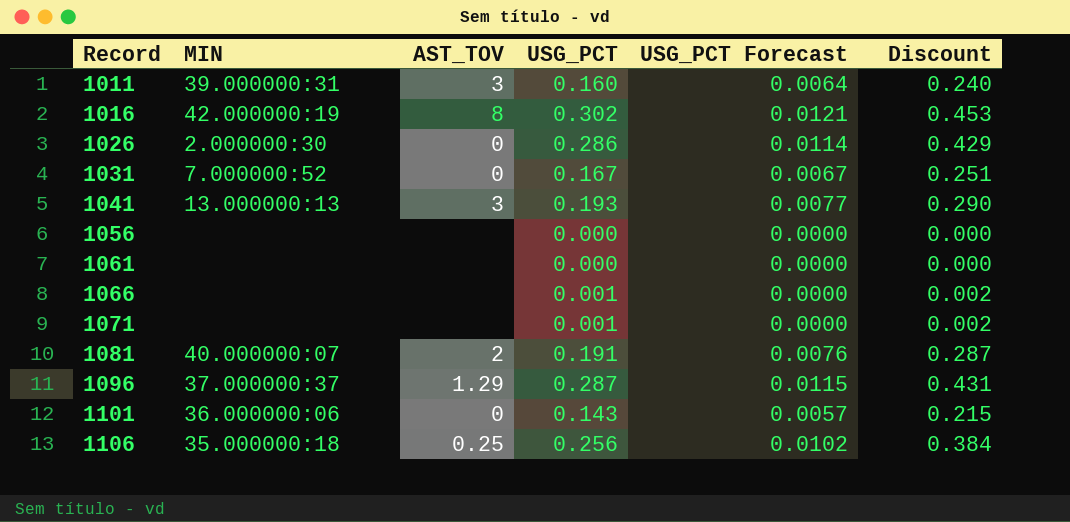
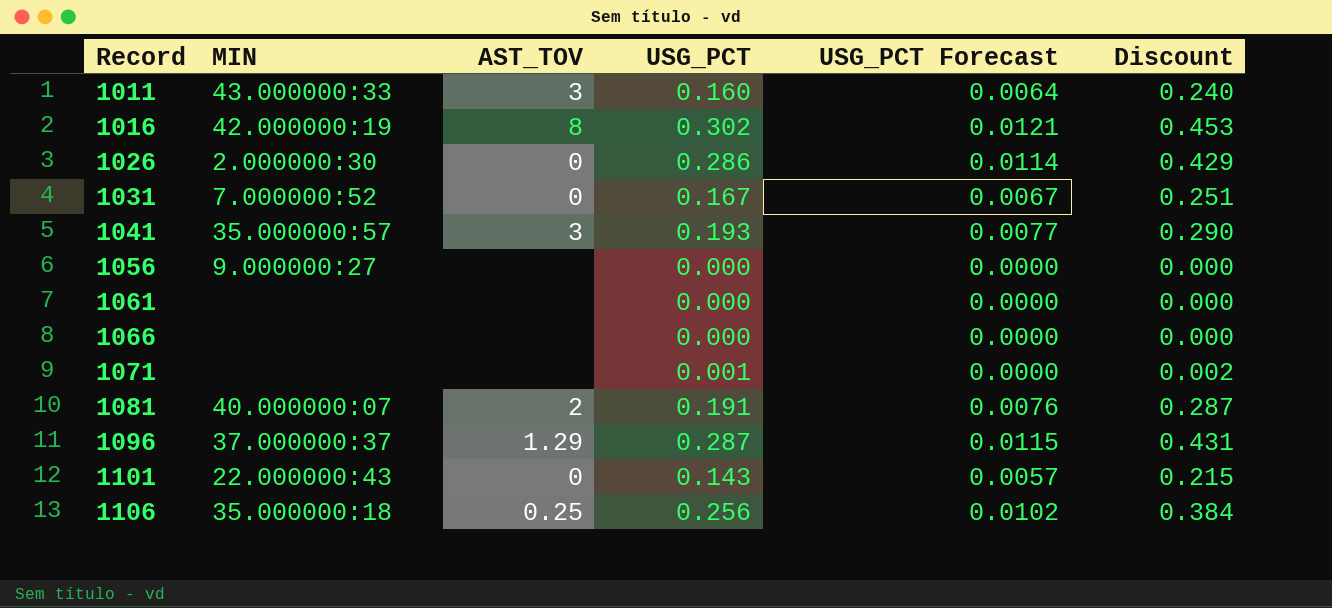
1011 | MIN: 39.000000:31 -> 43.000000:33
1041 | MIN: 13.000000:13 -> 35.000000:57
1056 | MIN: none -> 9.000000:27
1066 | USG_PCT: 0.001 -> 0.000
1066 | Discount: 0.002 -> 0.000
1101 | MIN: 36.000000:06 -> 22.000000:43

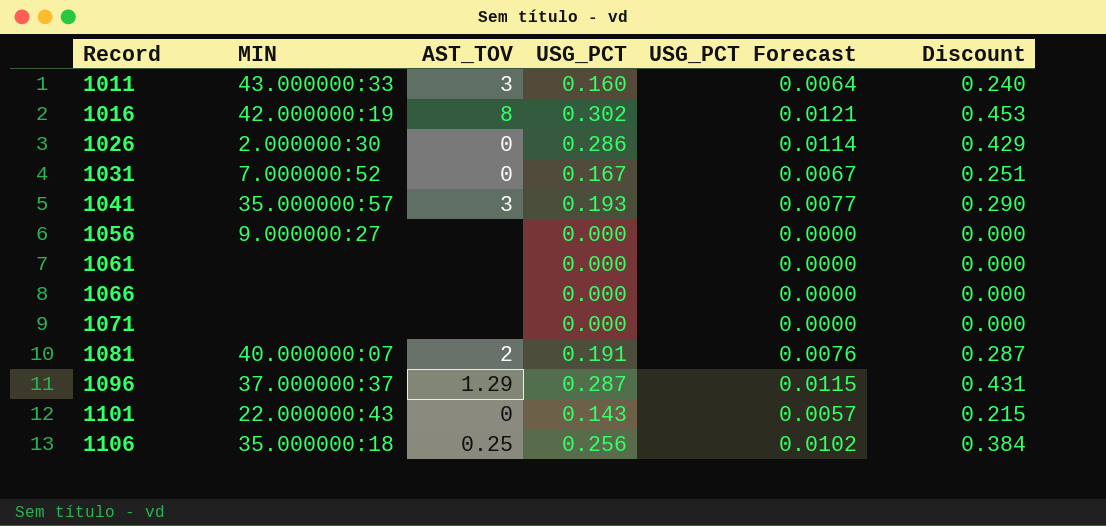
1071 | USG_PCT: 0.001 -> 0.000
1071 | Discount: 0.002 -> 0.000

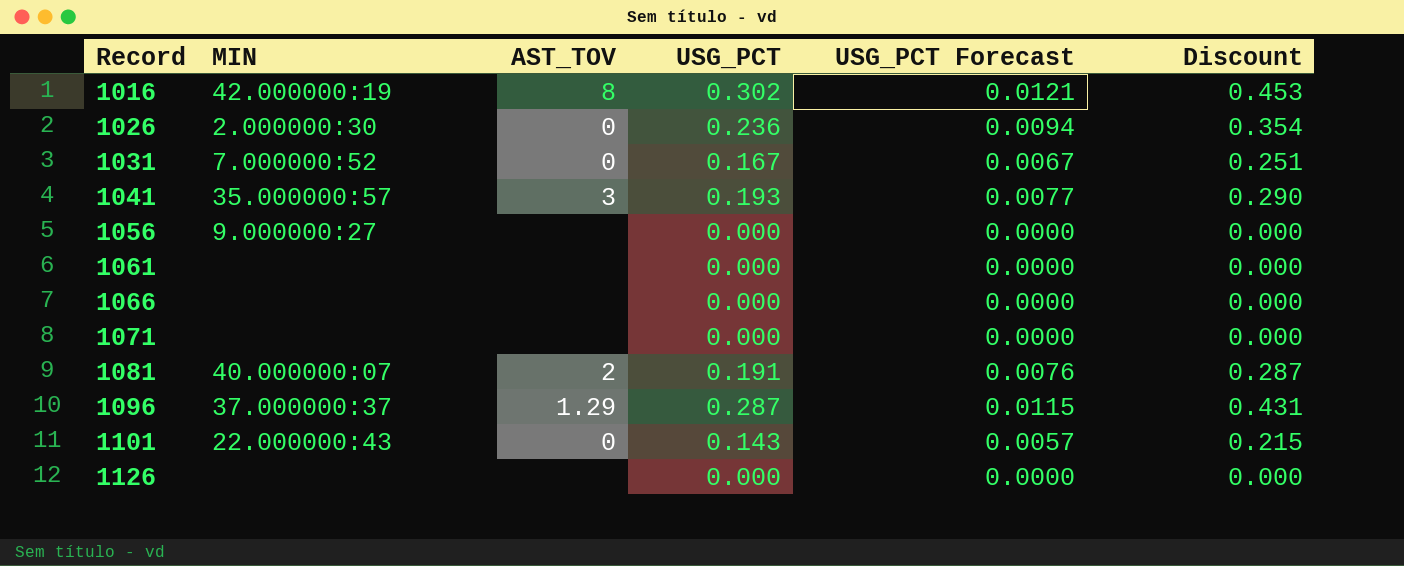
row 1011: 43.000000:33 | 3 | 0.160 | 0.0064 | 0.240 -> none
row 1106: 35.000000:18 | 0.25 | 0.256 | 0.0102 | 0.384 -> none
1026 | USG_PCT: 0.286 -> 0.236
1026 | USG_PCT Forecast: 0.0114 -> 0.0094
1026 | Discount: 0.429 -> 0.354
row 1126: none -> none | none | 0.000 | 0.0000 | 0.000

